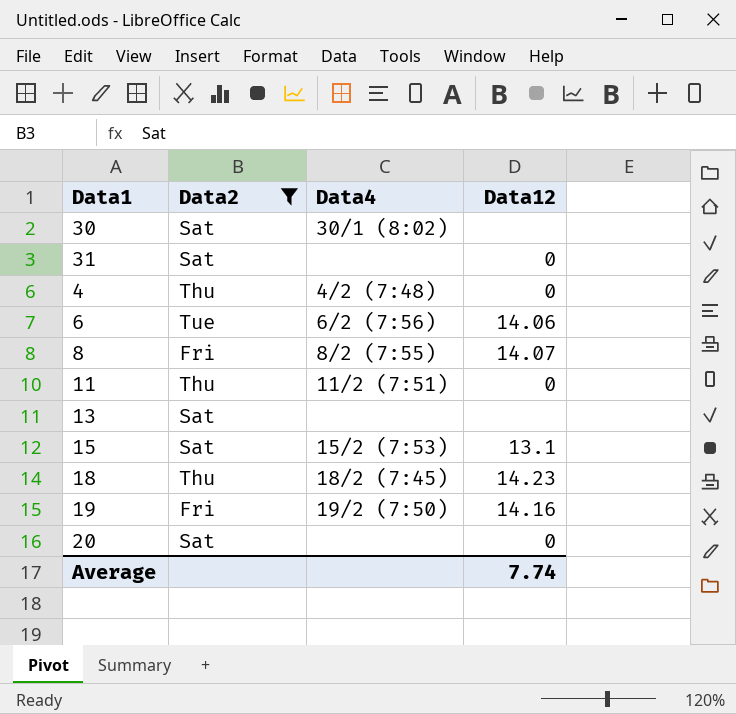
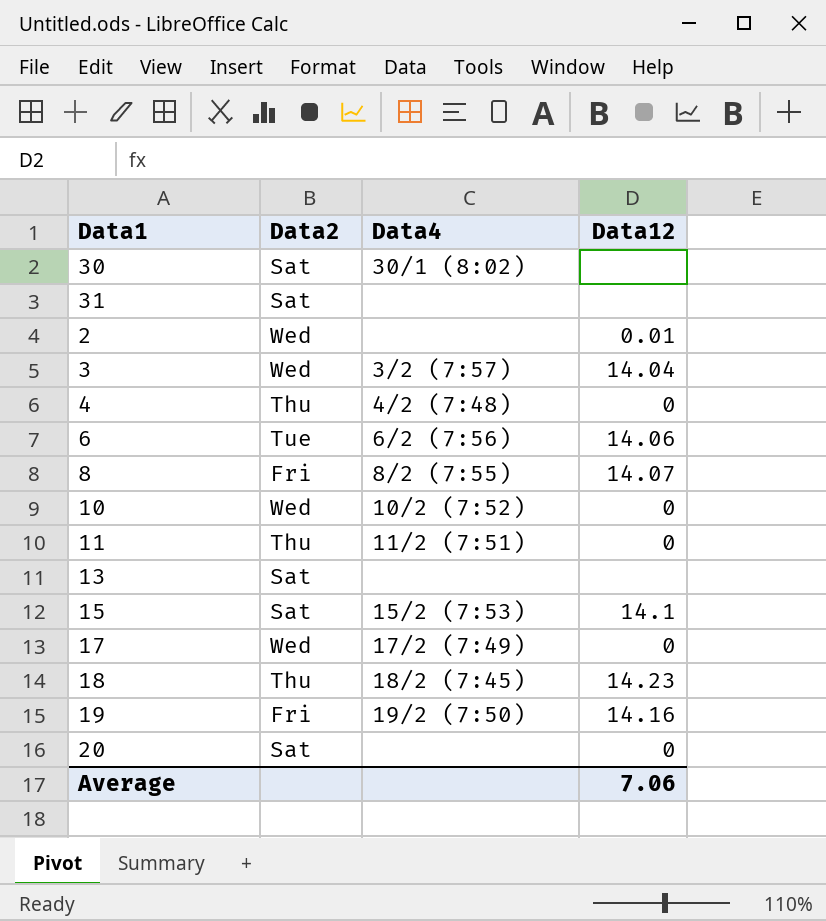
filter: Data2 != Wed -> none
31 | Data12: 0 -> none
15 | Data12: 13.1 -> 14.1
Average | Data12: 7.74 -> 7.06

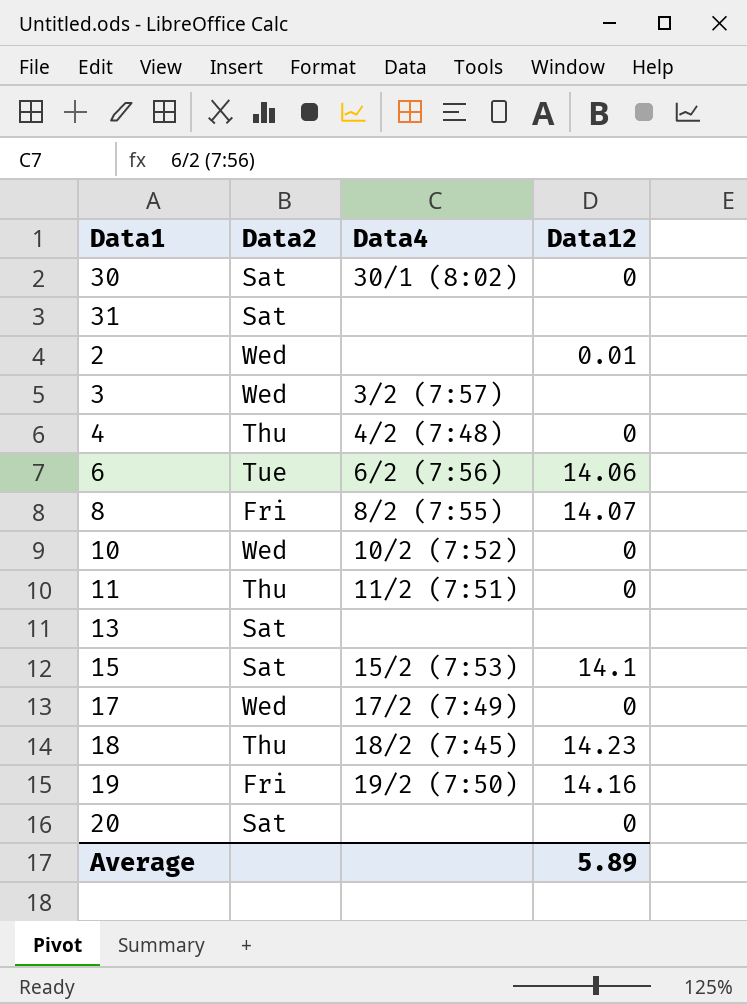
30 | Data12: none -> 0
3 | Data12: 14.04 -> none
Average | Data12: 7.06 -> 5.89

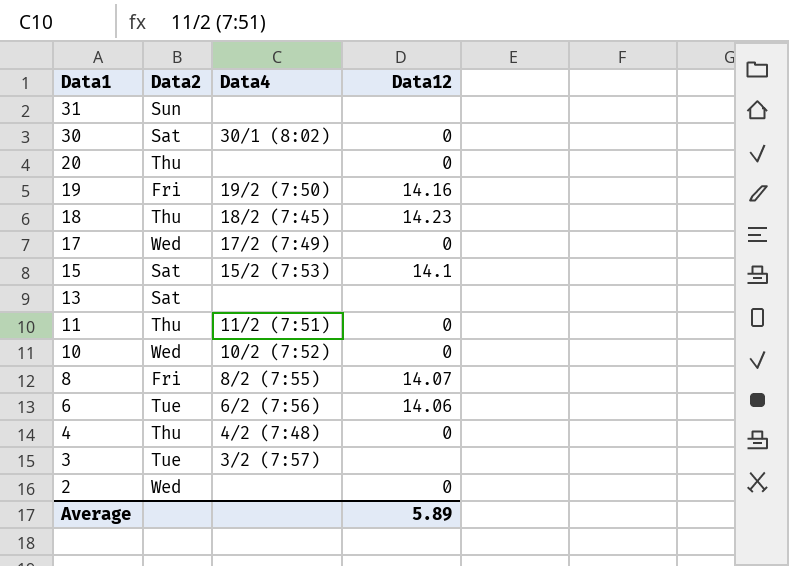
row order: none -> Data1 descending
31 | Data2: Sat -> Sun
20 | Data2: Sat -> Thu
3 | Data2: Wed -> Tue
2 | Data12: 0.01 -> 0

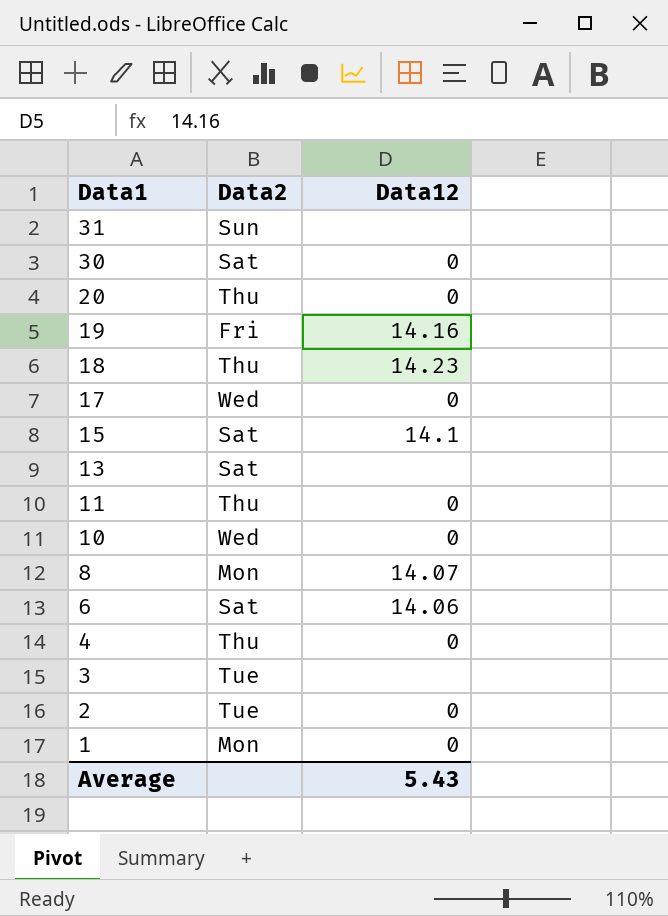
column Data4 | position: 3 -> none
8 | Data2: Fri -> Mon
6 | Data2: Tue -> Sat
2 | Data2: Wed -> Tue
row 1: none -> Mon | 0
Average | Data12: 5.89 -> 5.43

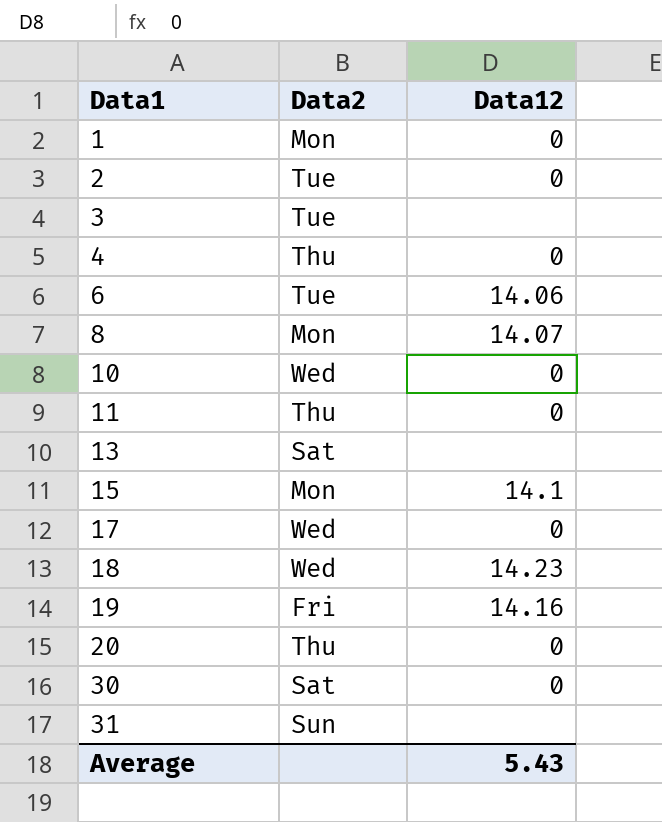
row order: Data1 descending -> Data1 ascending
6 | Data2: Sat -> Tue
15 | Data2: Sat -> Mon
18 | Data2: Thu -> Wed

